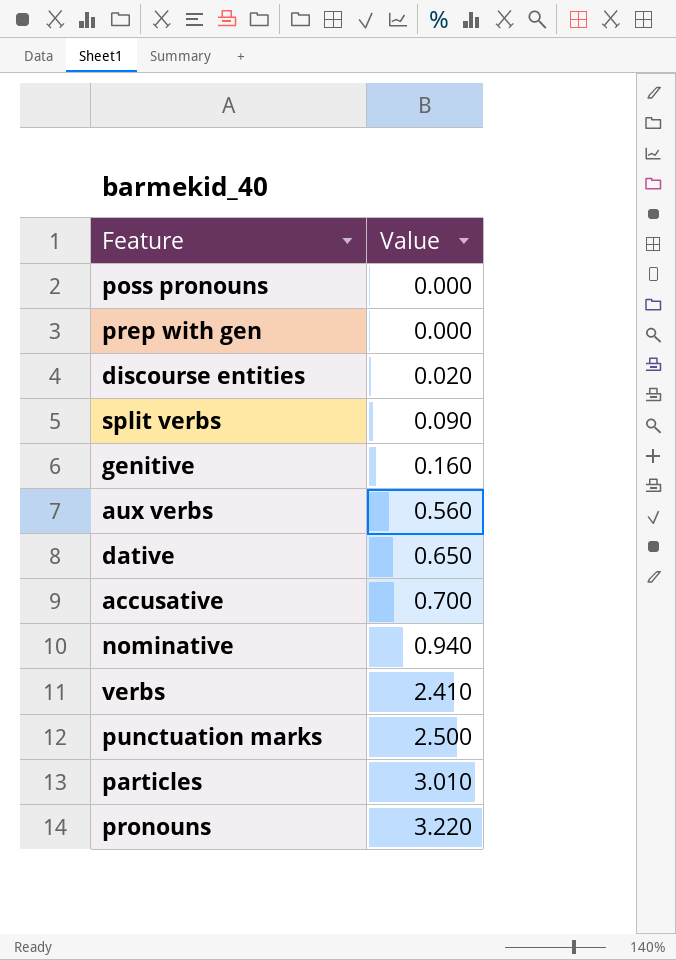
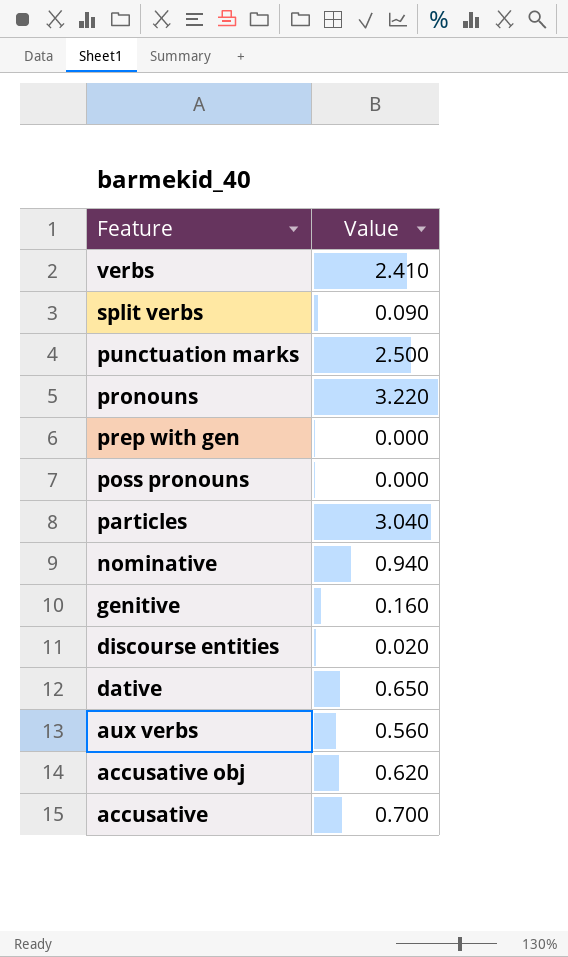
row order: Value ascending -> Feature descending
particles | Value: 3.010 -> 3.040
row accusative obj: none -> 0.620

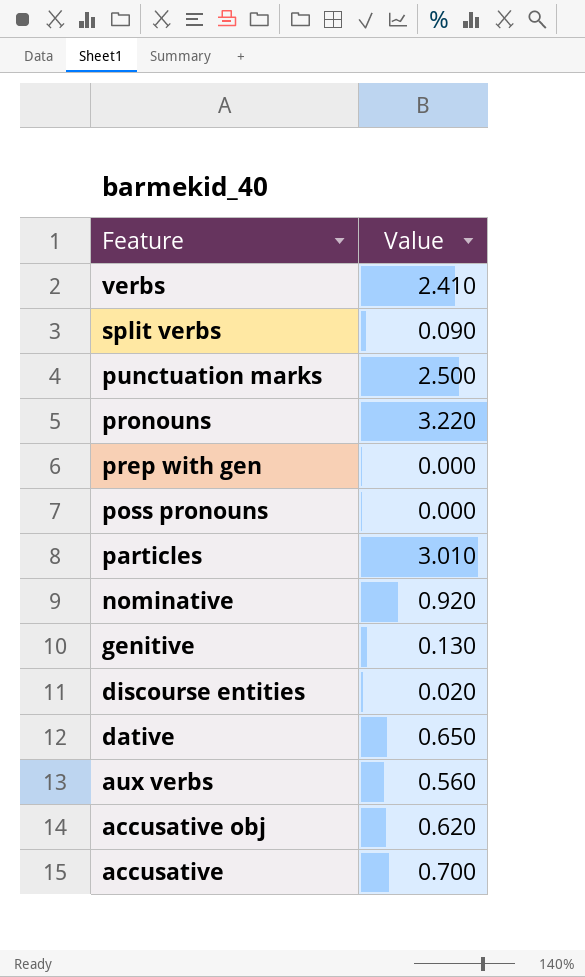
particles | Value: 3.040 -> 3.010
nominative | Value: 0.940 -> 0.920
genitive | Value: 0.160 -> 0.130

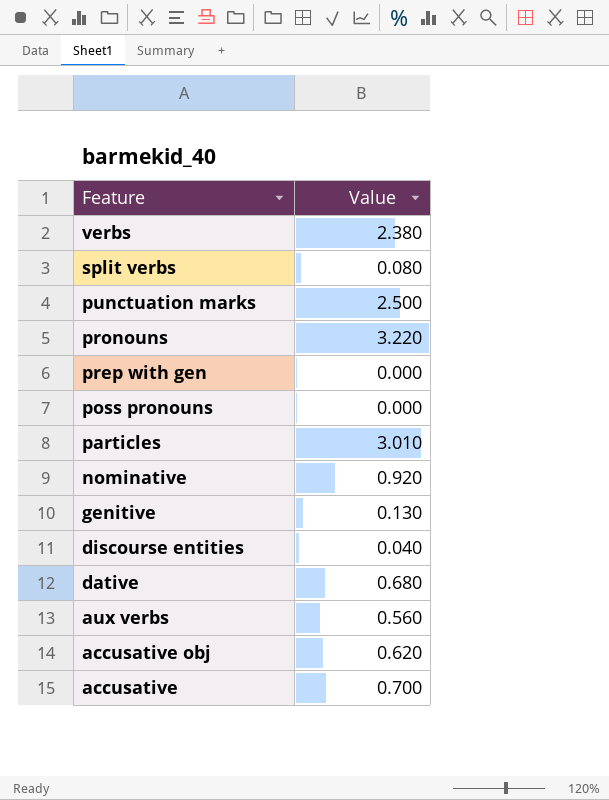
verbs | Value: 2.410 -> 2.380
split verbs | Value: 0.090 -> 0.080
discourse entities | Value: 0.020 -> 0.040
dative | Value: 0.650 -> 0.680

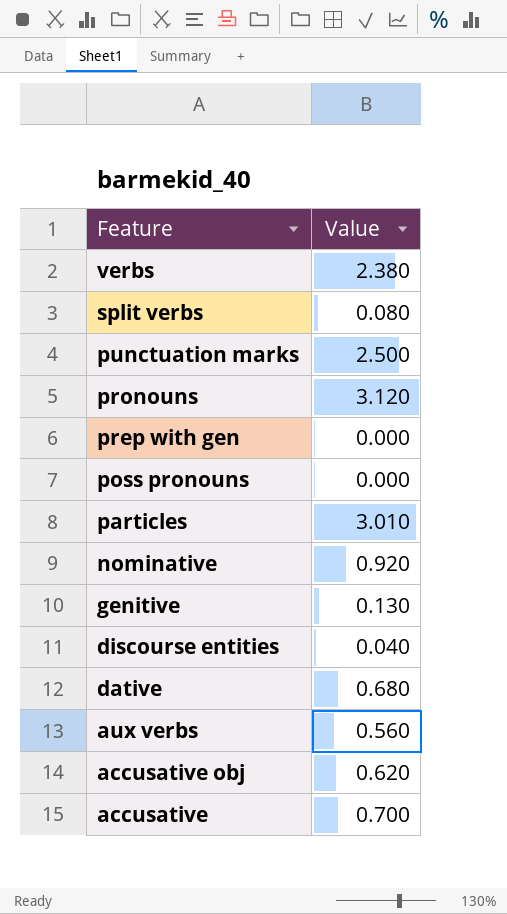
pronouns | Value: 3.220 -> 3.120

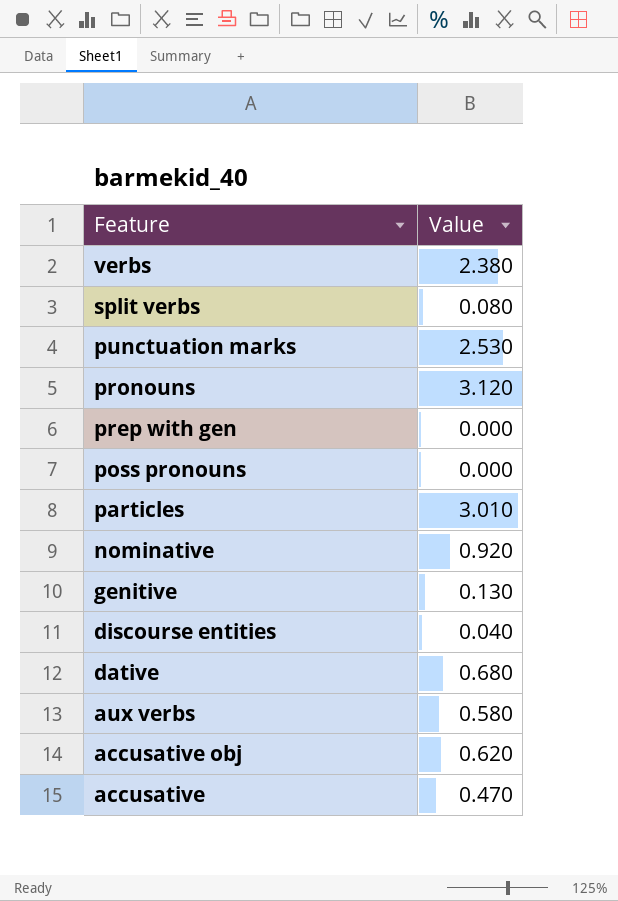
punctuation marks | Value: 2.500 -> 2.530
aux verbs | Value: 0.560 -> 0.580
accusative | Value: 0.700 -> 0.470

